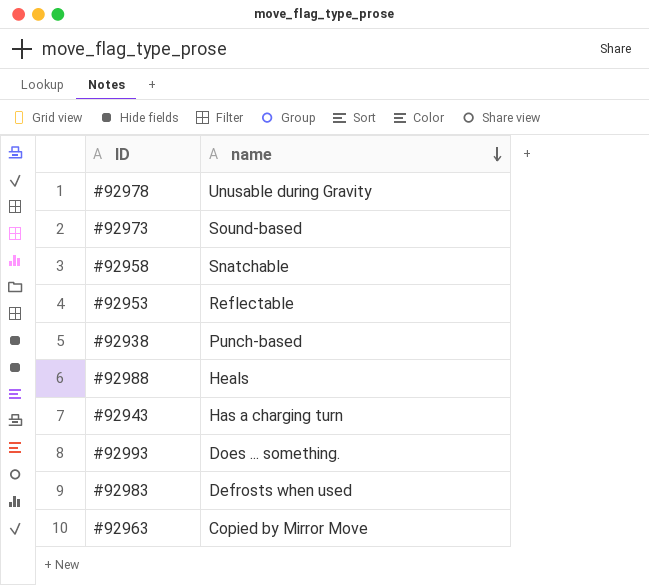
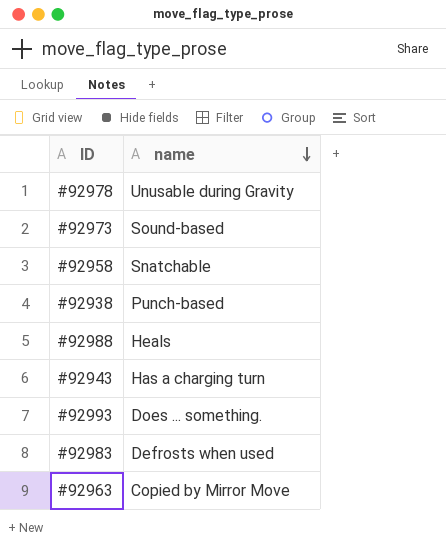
row #92953: Reflectable -> none

